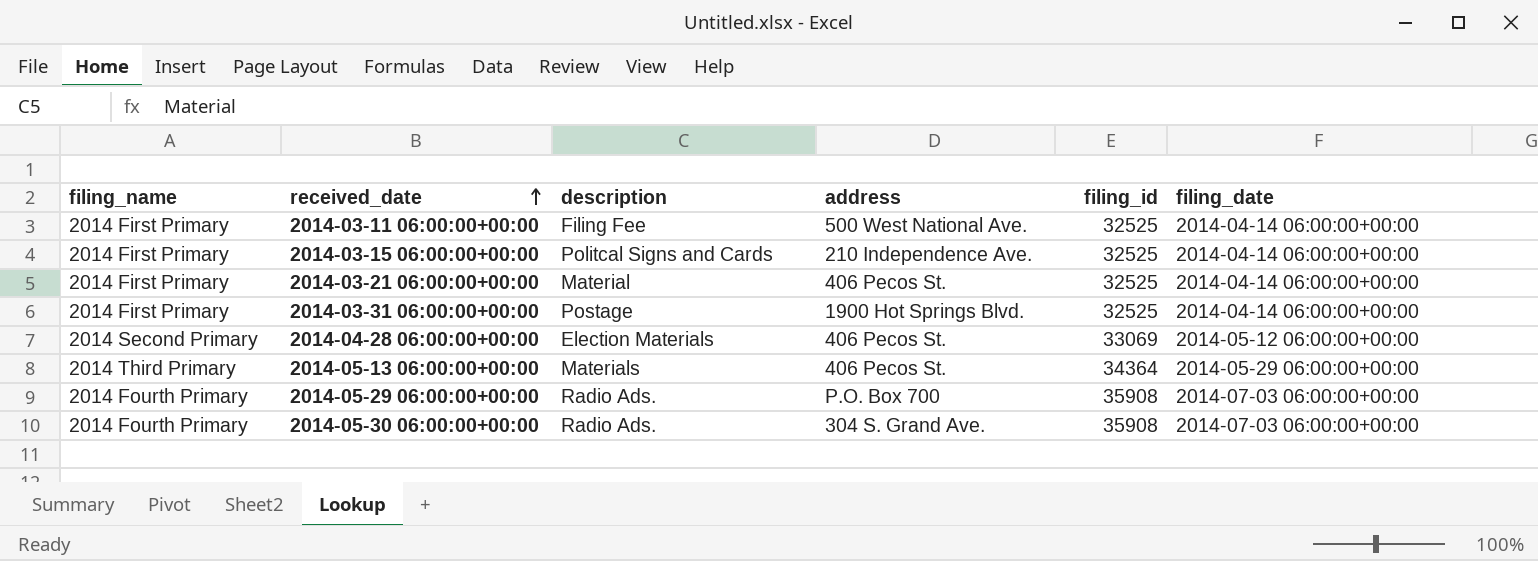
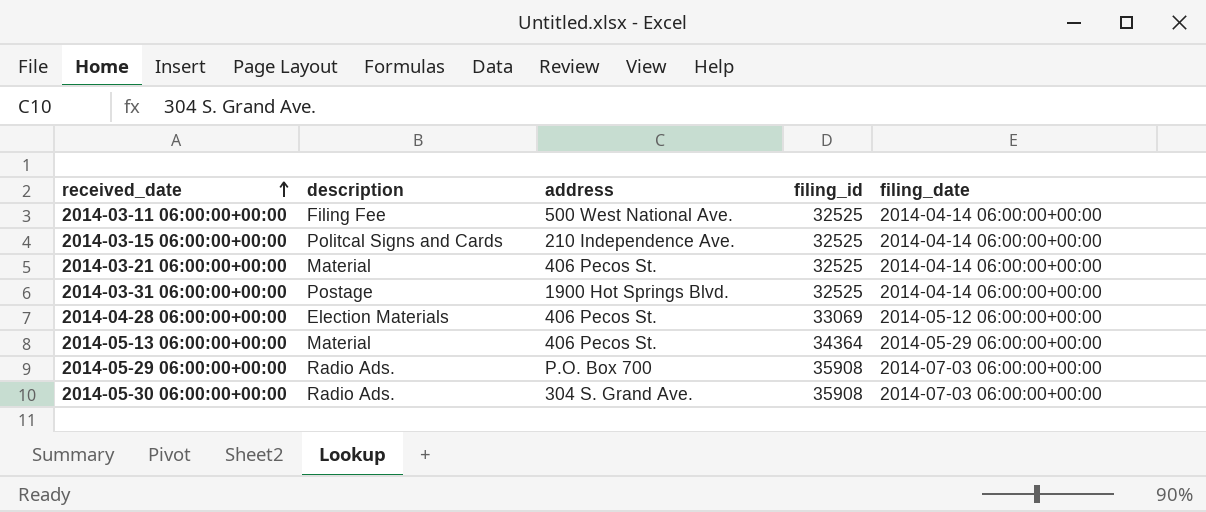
column filing_name | position: 1 -> none
2014-05-13 06:00:00+00:00 | description: Materials -> Material

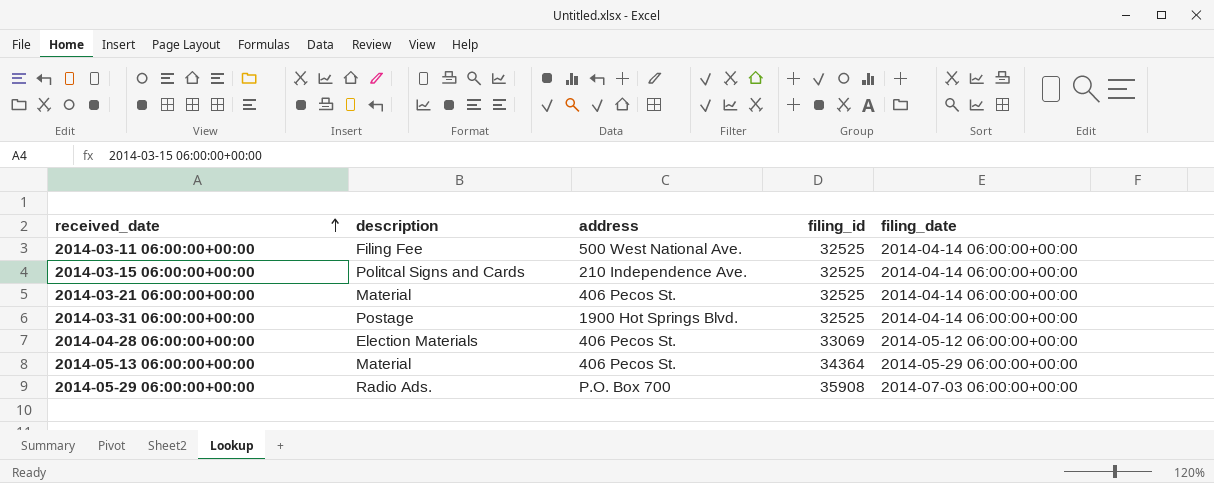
row 2014-05-30 06:00:00+00:00: Radio Ads. | 304 S. Grand Ave. | 35908 | 2014-07-03 06:00:00+00:00 -> none

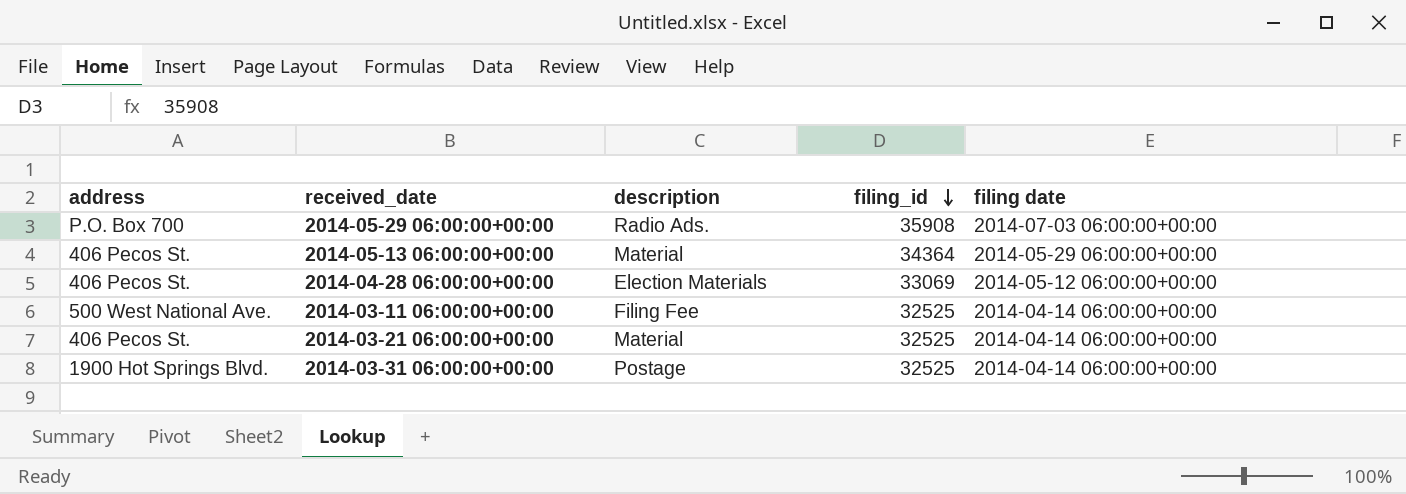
row order: received_date ascending -> filing_id descending
column address | position: 3 -> 1
column name: filing_date -> filing date
row 2014-03-15 06:00:00+00:00: Politcal Signs and Cards | 210 Independence Ave. | 32525 | 2014-04-14 06:00:00+00:00 -> none

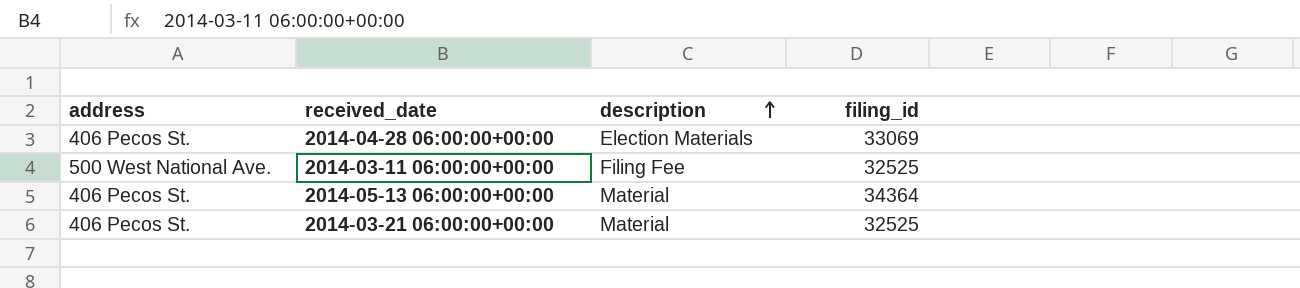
row order: filing_id descending -> description ascending
column filing date | position: 5 -> none
row 2014-05-29 06:00:00+00:00: P.O. Box 700 | Radio Ads. | 35908 | 2014-07-03 06:00:00+00:00 -> none
row 2014-03-31 06:00:00+00:00: 1900 Hot Springs Blvd. | Postage | 32525 | 2014-04-14 06:00:00+00:00 -> none

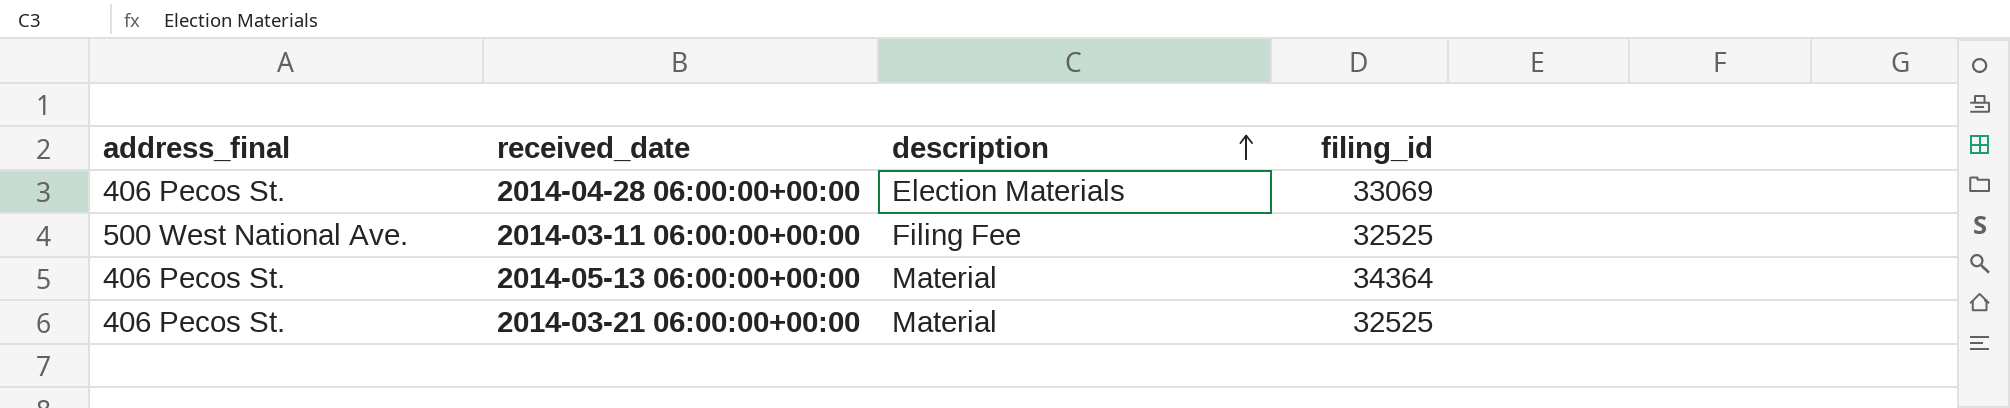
column name: address -> address_final

